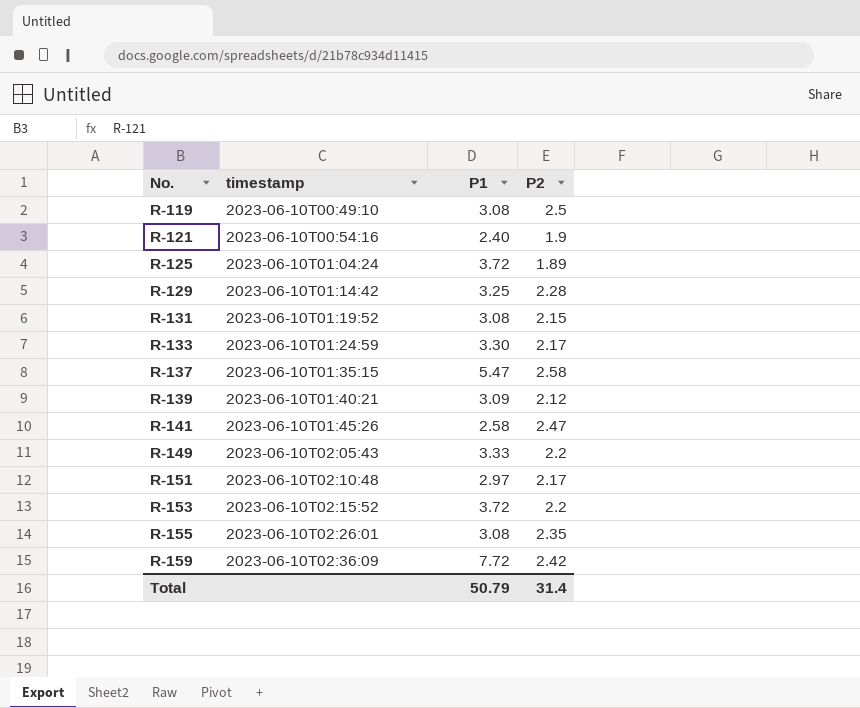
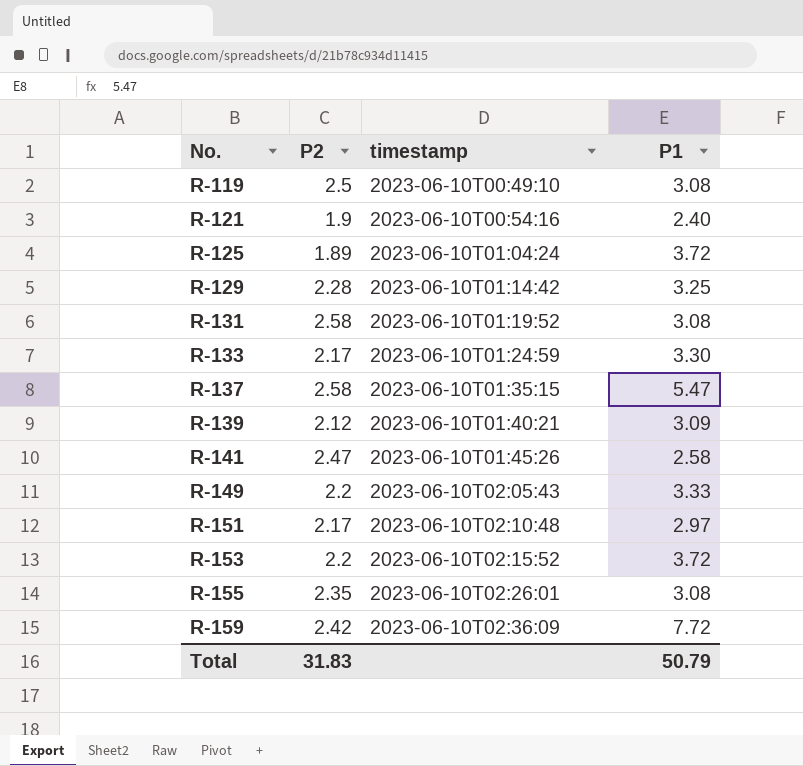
column P2 | position: 4 -> 2
R-131 | P2: 2.15 -> 2.58
Total | P2: 31.4 -> 31.83

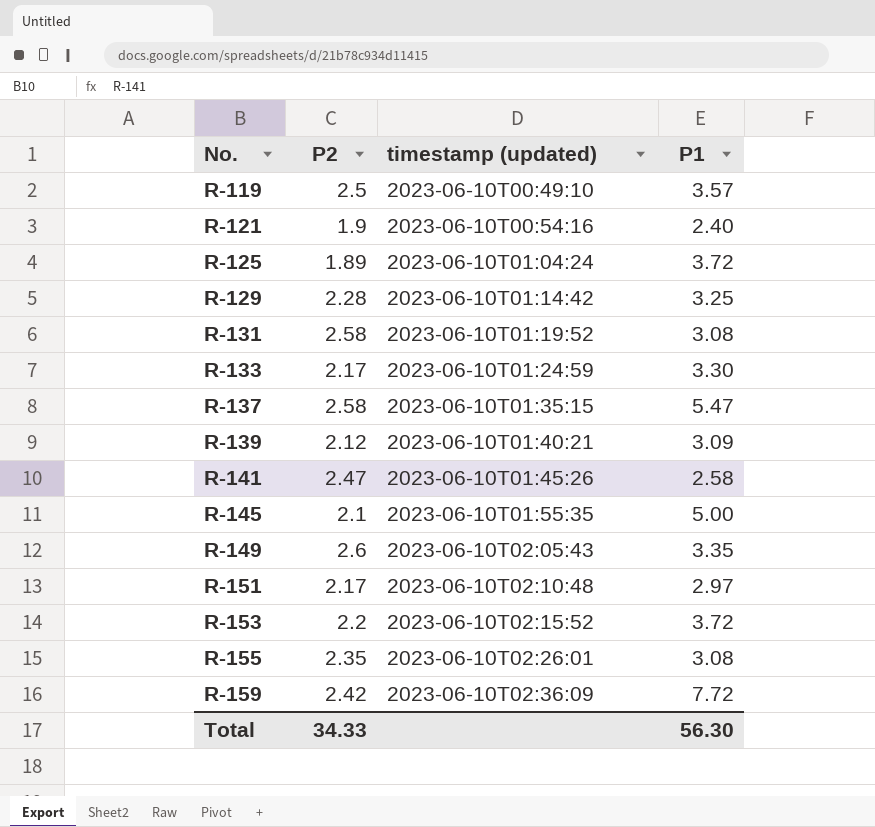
column name: timestamp -> timestamp (updated)
R-119 | P1: 3.08 -> 3.57
row R-145: none -> 2.1 | 2023-06-10T01:55:35 | 5.00
R-149 | P2: 2.2 -> 2.6
R-149 | P1: 3.33 -> 3.35
Total | P2: 31.83 -> 34.33
Total | P1: 50.79 -> 56.30

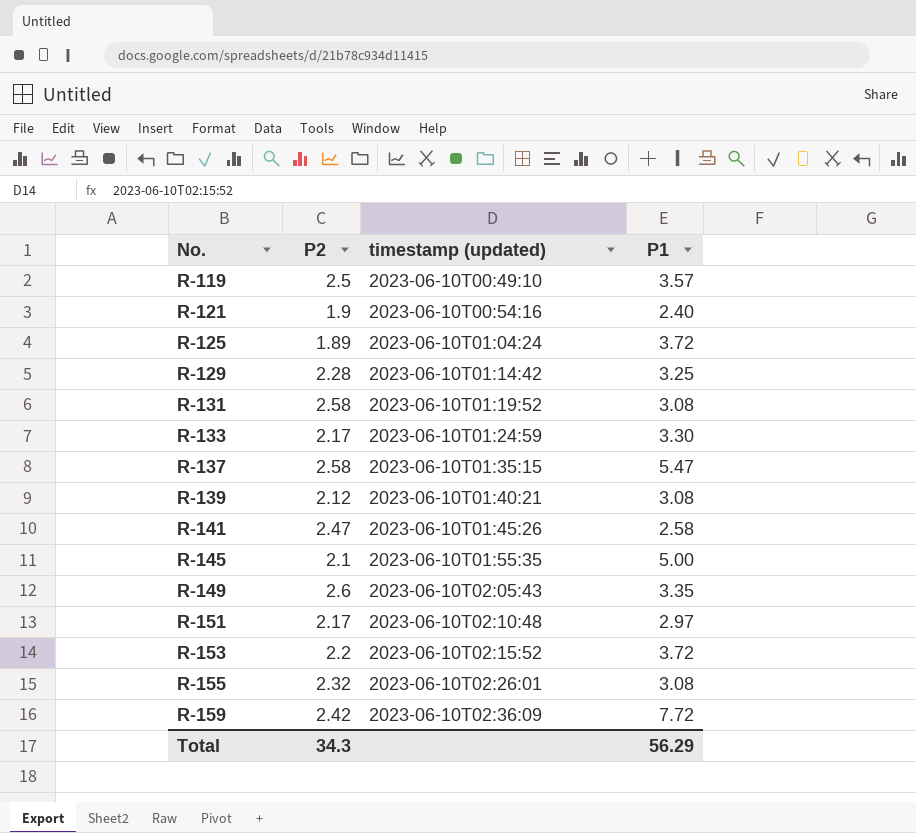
R-139 | P1: 3.09 -> 3.08
R-155 | P2: 2.35 -> 2.32
Total | P2: 34.33 -> 34.3
Total | P1: 56.30 -> 56.29

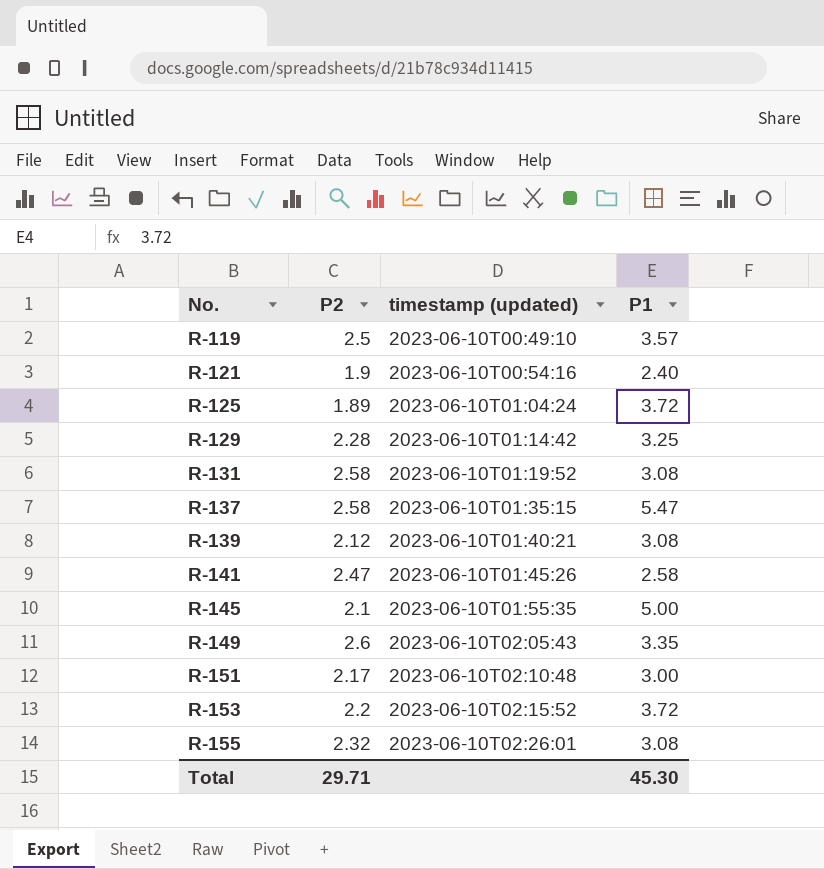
row R-133: 2.17 | 2023-06-10T01:24:59 | 3.30 -> none
row R-159: 2.42 | 2023-06-10T02:36:09 | 7.72 -> none
R-151 | P1: 2.97 -> 3.00
Total | P2: 34.3 -> 29.71
Total | P1: 56.29 -> 45.30

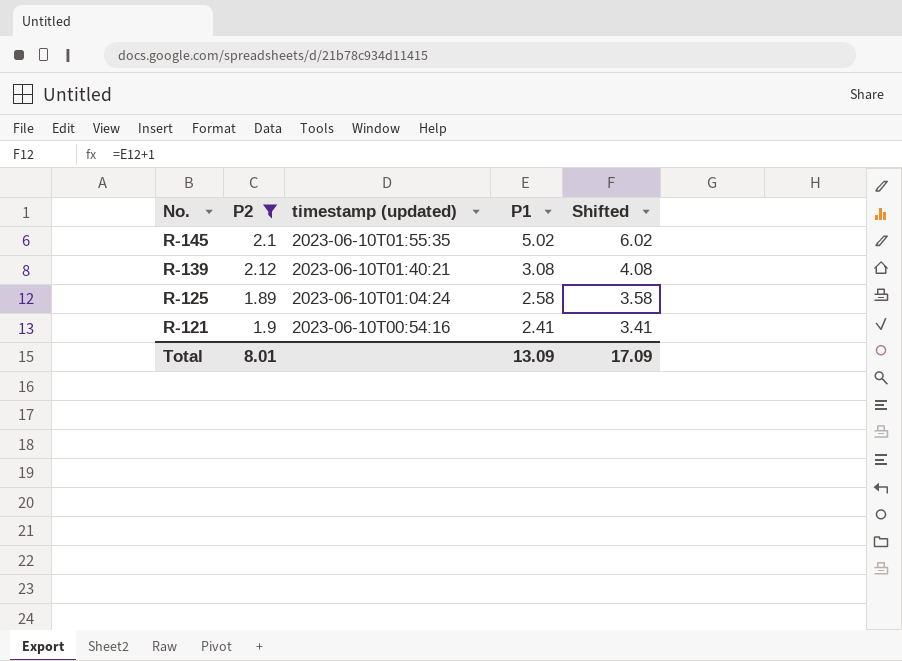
filter: none -> P2 <= 2.12
row order: No. ascending -> No. descending
column Shifted | formula: none -> [P1] + 1
R-145 | P1: 5.00 -> 5.02
R-125 | P1: 3.72 -> 2.58
R-121 | P1: 2.40 -> 2.41
Total | P2: 29.71 -> 8.01
Total | P1: 45.30 -> 13.09

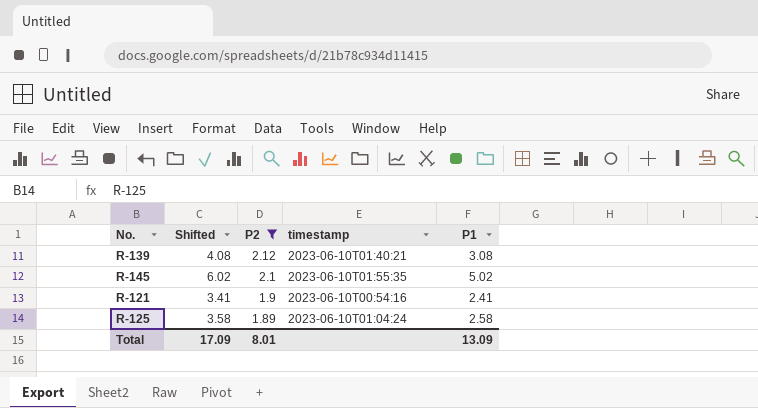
row order: No. descending -> P2 descending
column Shifted | position: 5 -> 2
column name: timestamp (updated) -> timestamp

